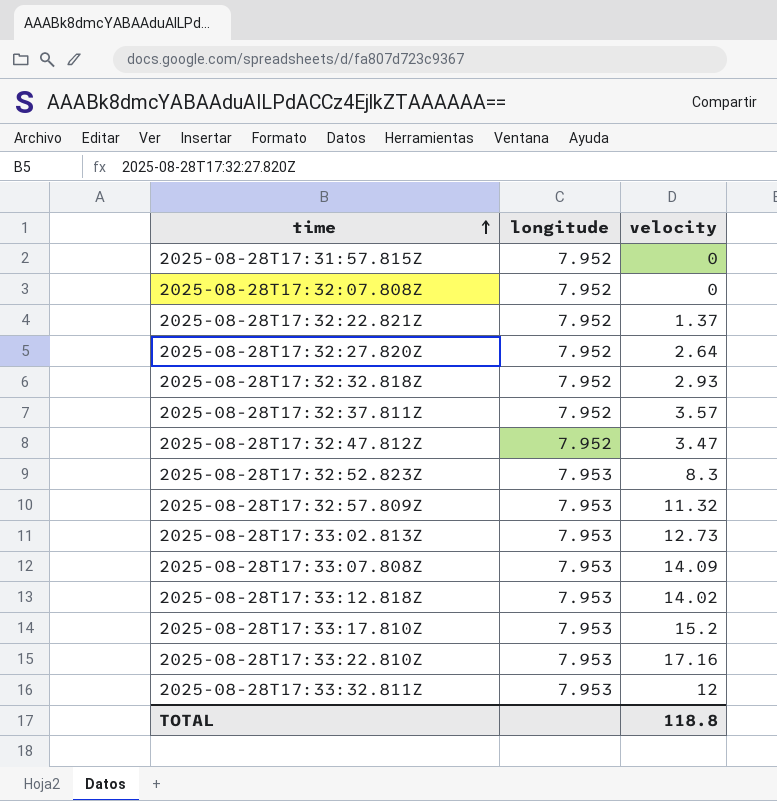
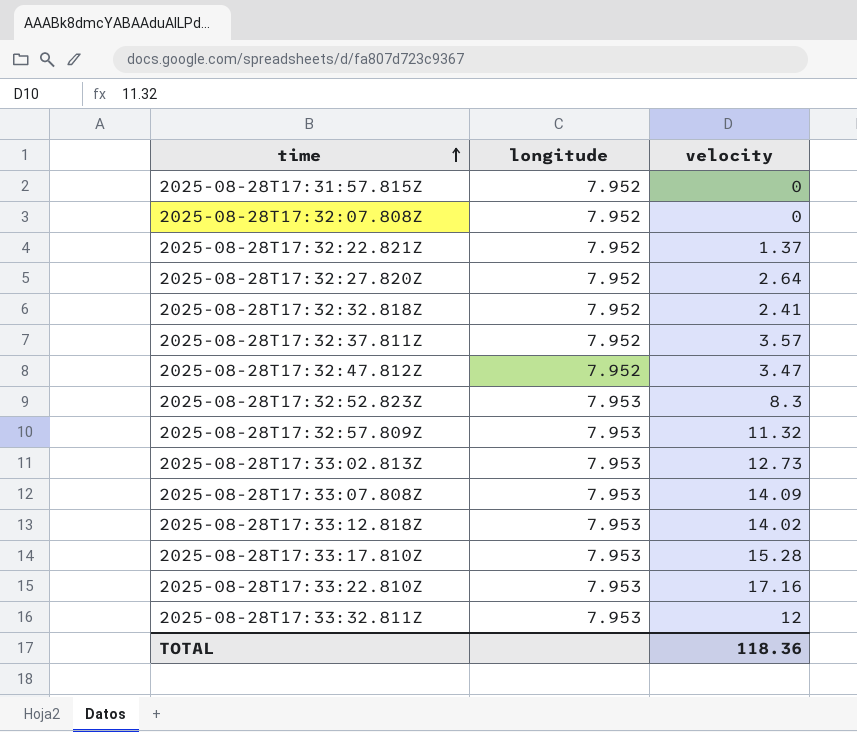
2025-08-28T17:32:32.818Z | velocity: 2.93 -> 2.41
2025-08-28T17:33:17.810Z | velocity: 15.2 -> 15.28
TOTAL | velocity: 118.8 -> 118.36

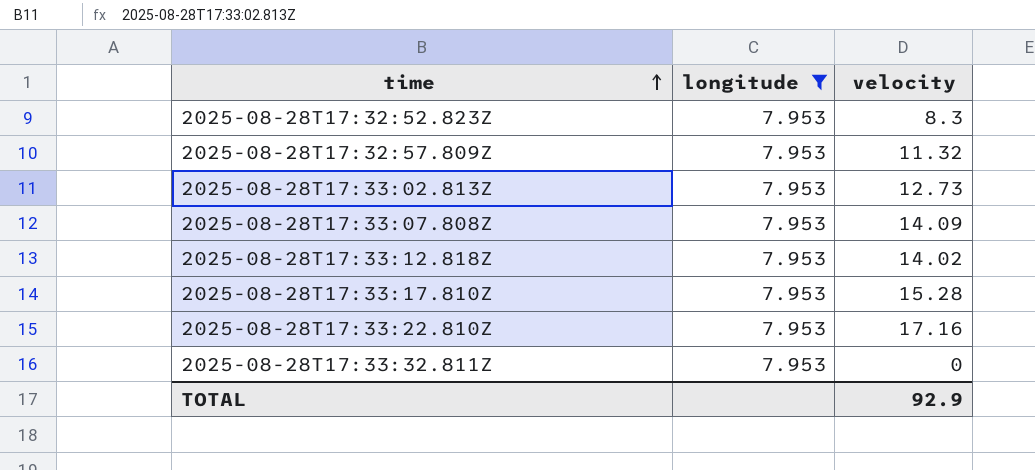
filter: none -> longitude = 7.953
2025-08-28T17:33:32.811Z | velocity: 12 -> 0
TOTAL | velocity: 118.36 -> 92.9

